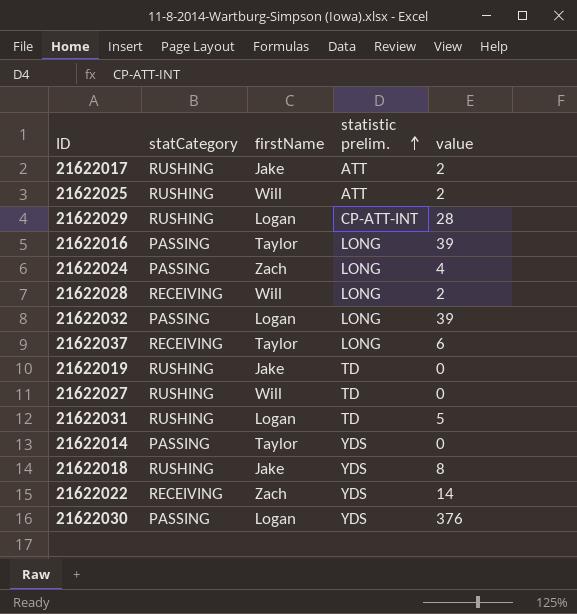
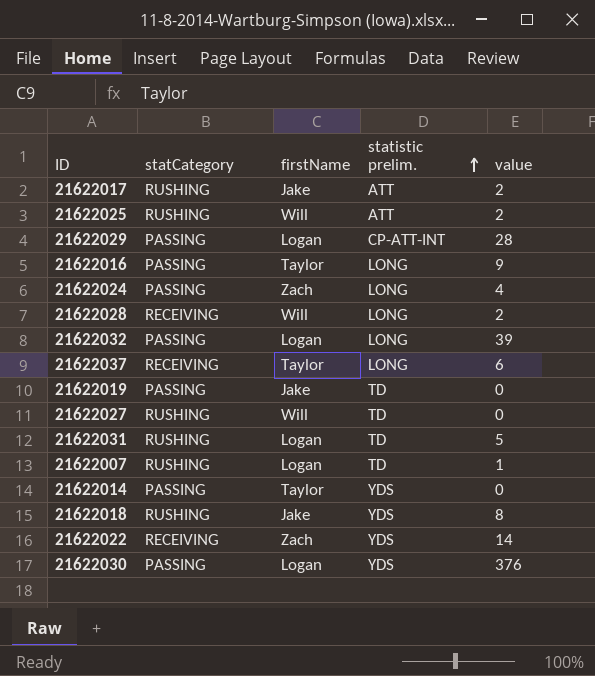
21622029 | statCategory: RUSHING -> PASSING
21622016 | value: 39 -> 9
21622019 | statCategory: RUSHING -> PASSING
row 21622007: none -> RUSHING | Logan | TD | 1

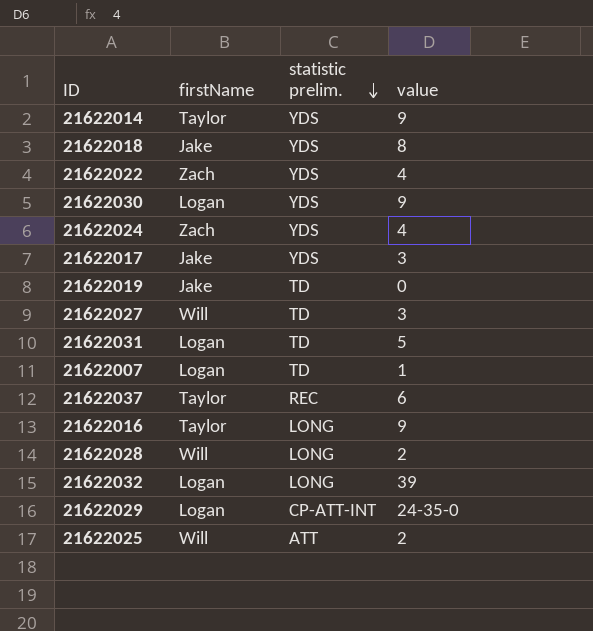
row order: statistic prelim. ascending -> statistic prelim. descending
column statCategory | position: 2 -> none
21622014 | value: 0 -> 9
21622022 | value: 14 -> 4
21622030 | value: 376 -> 9
21622024 | statistic prelim.: LONG -> YDS
21622017 | statistic prelim.: ATT -> YDS
21622017 | value: 2 -> 3
21622027 | value: 0 -> 3
21622037 | statistic prelim.: LONG -> REC
21622029 | value: 28 -> 24-35-0

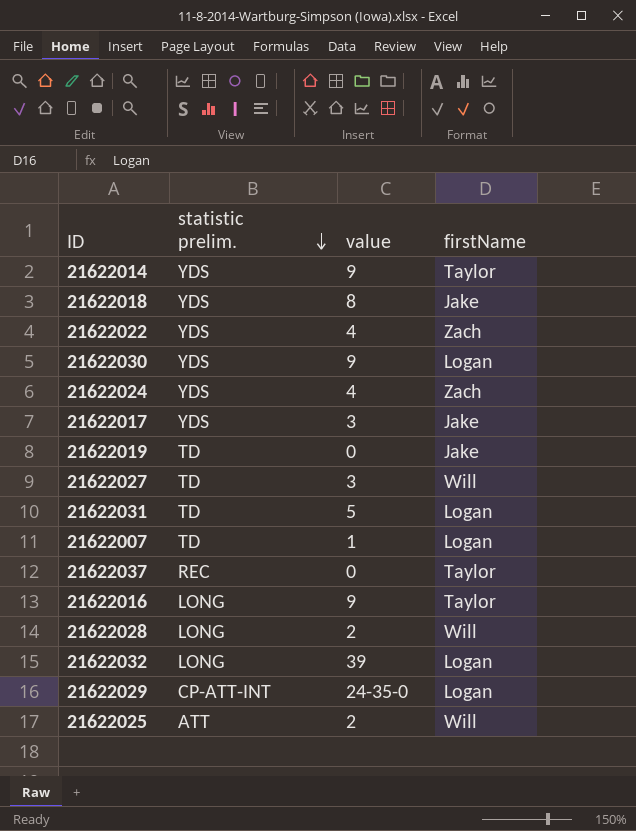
column firstName | position: 2 -> 4
21622037 | value: 6 -> 0

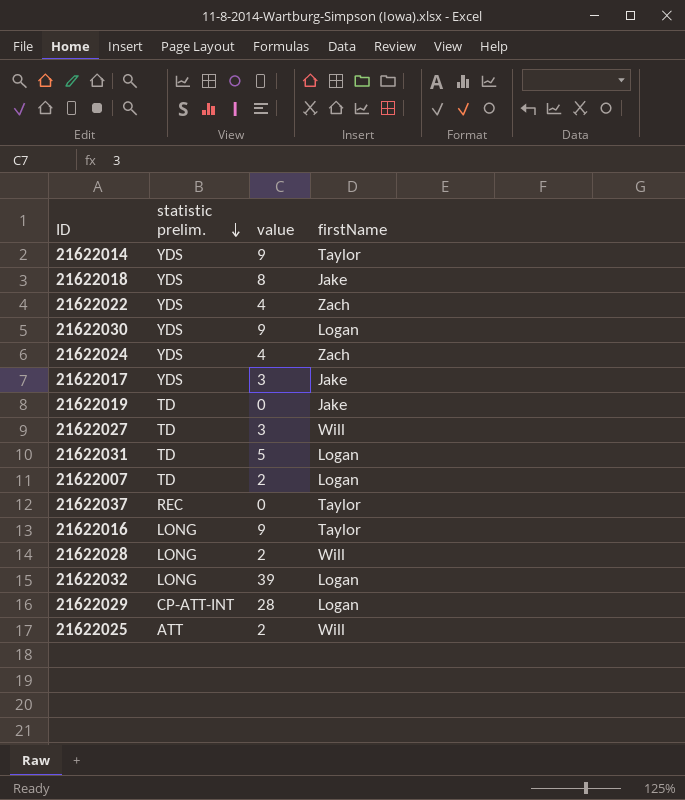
21622007 | value: 1 -> 2
21622029 | value: 24-35-0 -> 28

